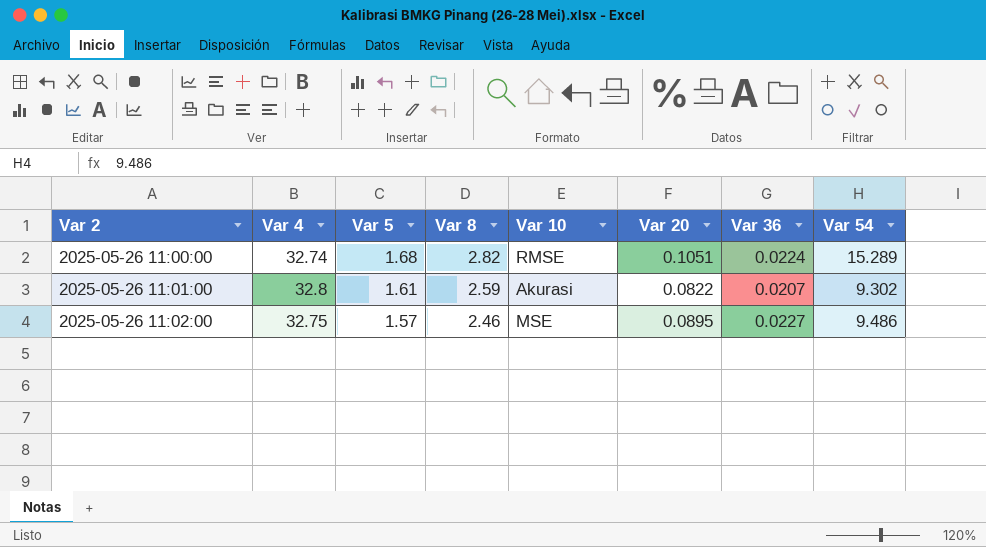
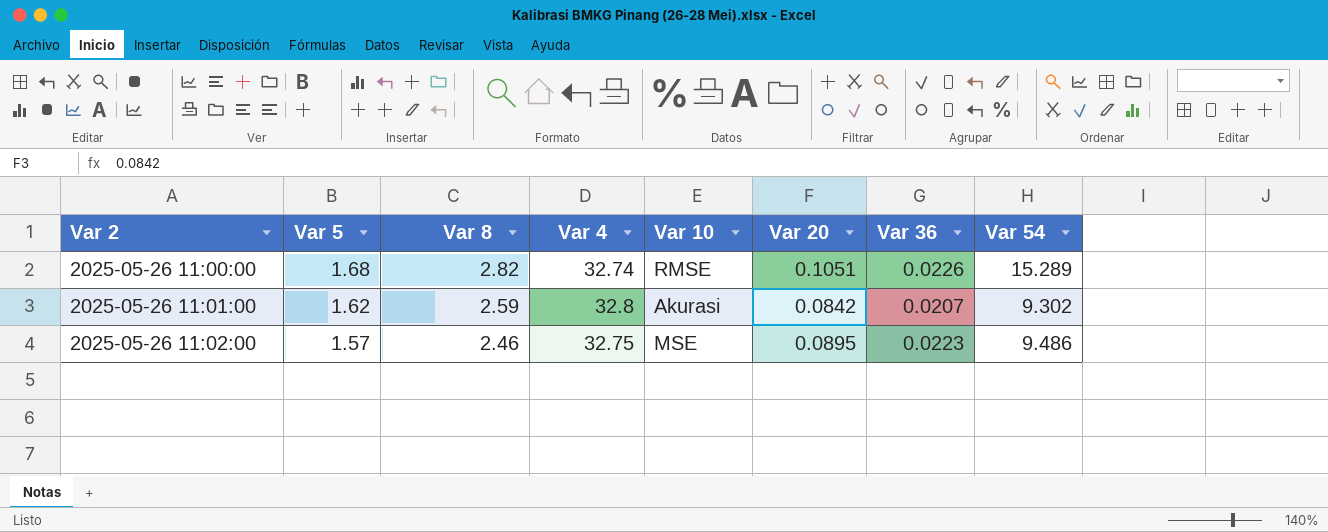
column Var 4 | position: 2 -> 4
2025-05-26 11:00:00 | Var 36: 0.0224 -> 0.0226
2025-05-26 11:01:00 | Var 5: 1.61 -> 1.62
2025-05-26 11:01:00 | Var 20: 0.0822 -> 0.0842
2025-05-26 11:02:00 | Var 36: 0.0227 -> 0.0223

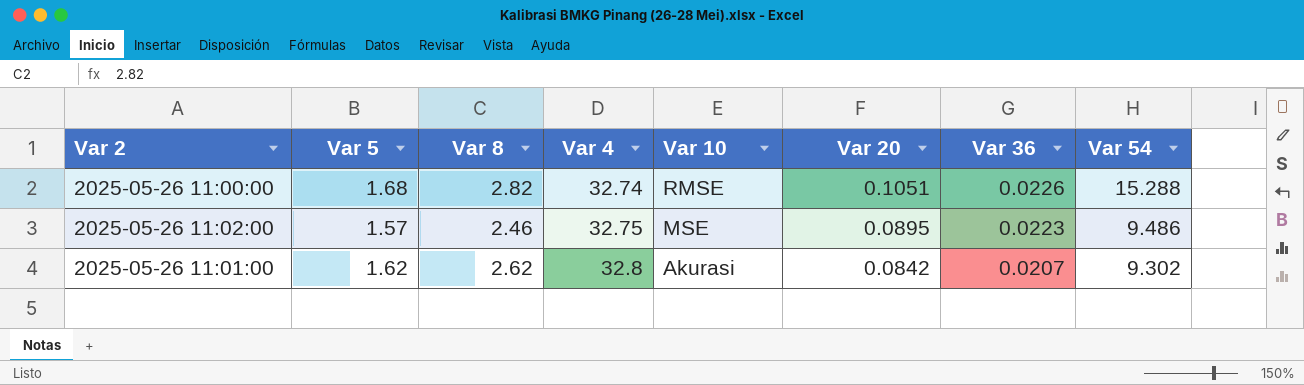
row order: Var 2 ascending -> Var 4 ascending
2025-05-26 11:00:00 | Var 54: 15.289 -> 15.288
2025-05-26 11:01:00 | Var 8: 2.59 -> 2.62

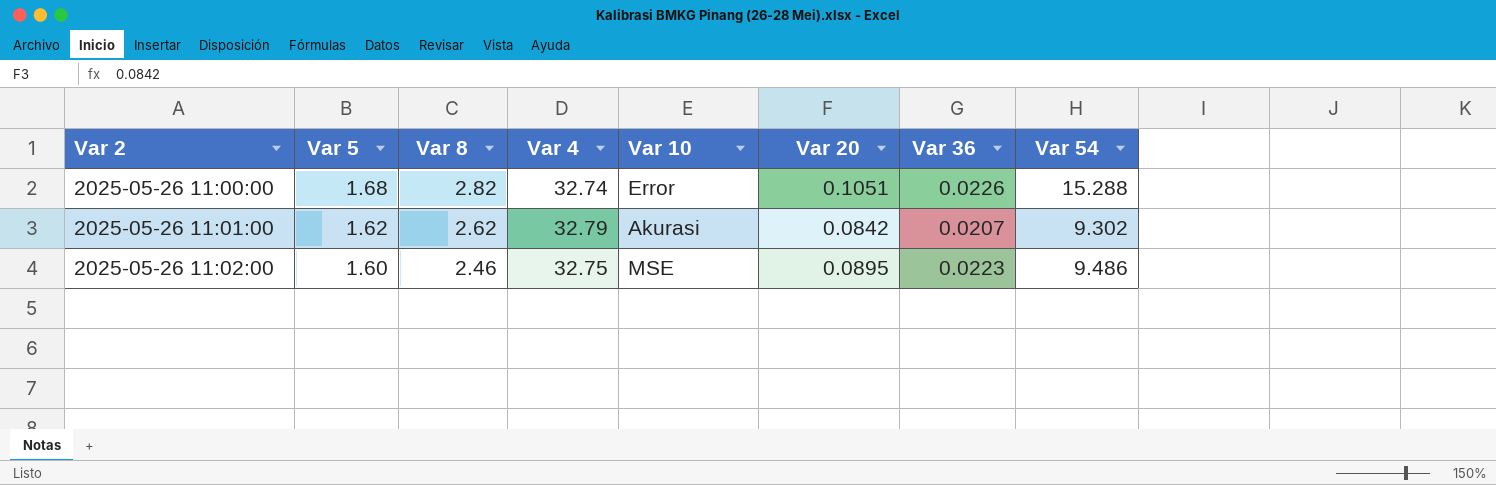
row order: Var 4 ascending -> Var 2 ascending
2025-05-26 11:00:00 | Var 10: RMSE -> Error
2025-05-26 11:01:00 | Var 4: 32.8 -> 32.79
2025-05-26 11:02:00 | Var 5: 1.57 -> 1.60

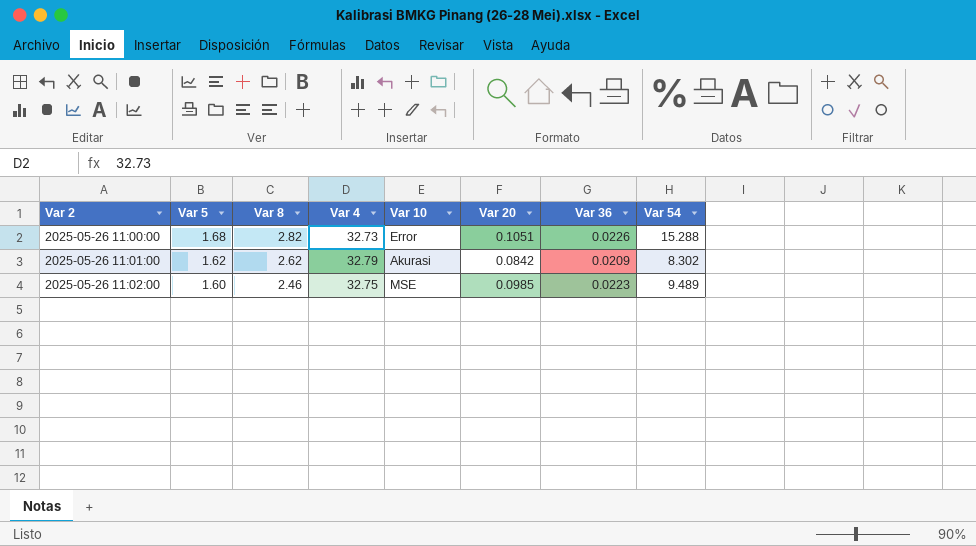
2025-05-26 11:00:00 | Var 4: 32.74 -> 32.73
2025-05-26 11:01:00 | Var 36: 0.0207 -> 0.0209
2025-05-26 11:01:00 | Var 54: 9.302 -> 8.302
2025-05-26 11:02:00 | Var 20: 0.0895 -> 0.0985
2025-05-26 11:02:00 | Var 54: 9.486 -> 9.489

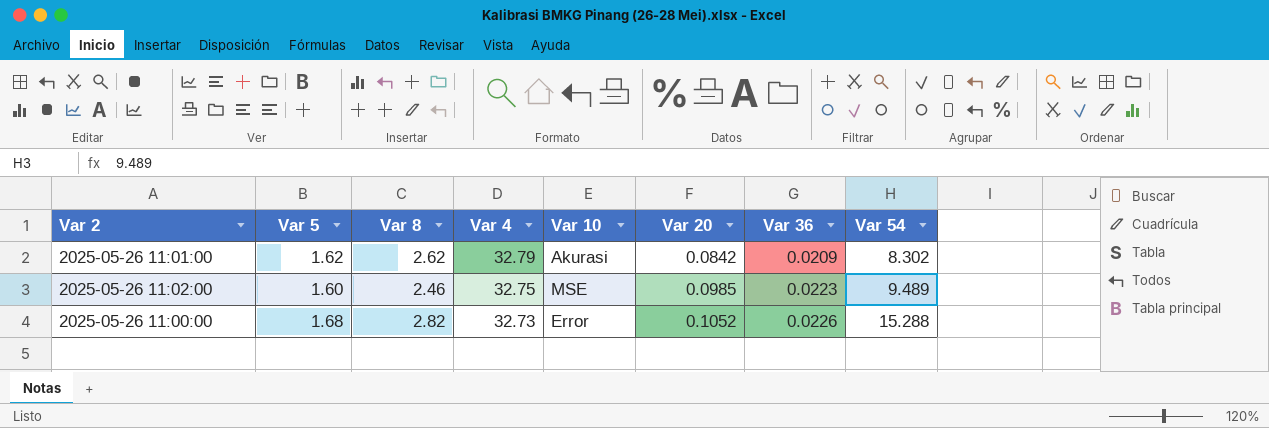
row order: Var 2 ascending -> Var 4 descending
2025-05-26 11:00:00 | Var 20: 0.1051 -> 0.1052

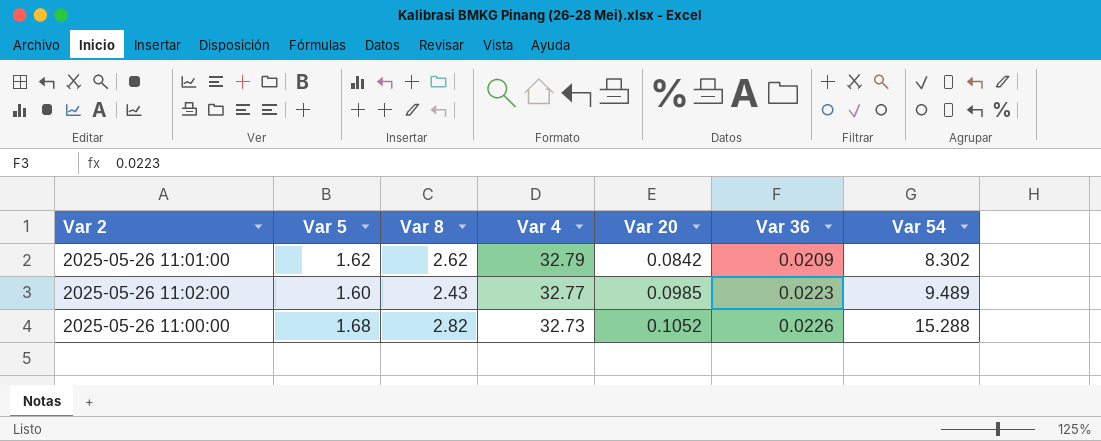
column Var 10 | position: 5 -> none
2025-05-26 11:02:00 | Var 8: 2.46 -> 2.43
2025-05-26 11:02:00 | Var 4: 32.75 -> 32.77

